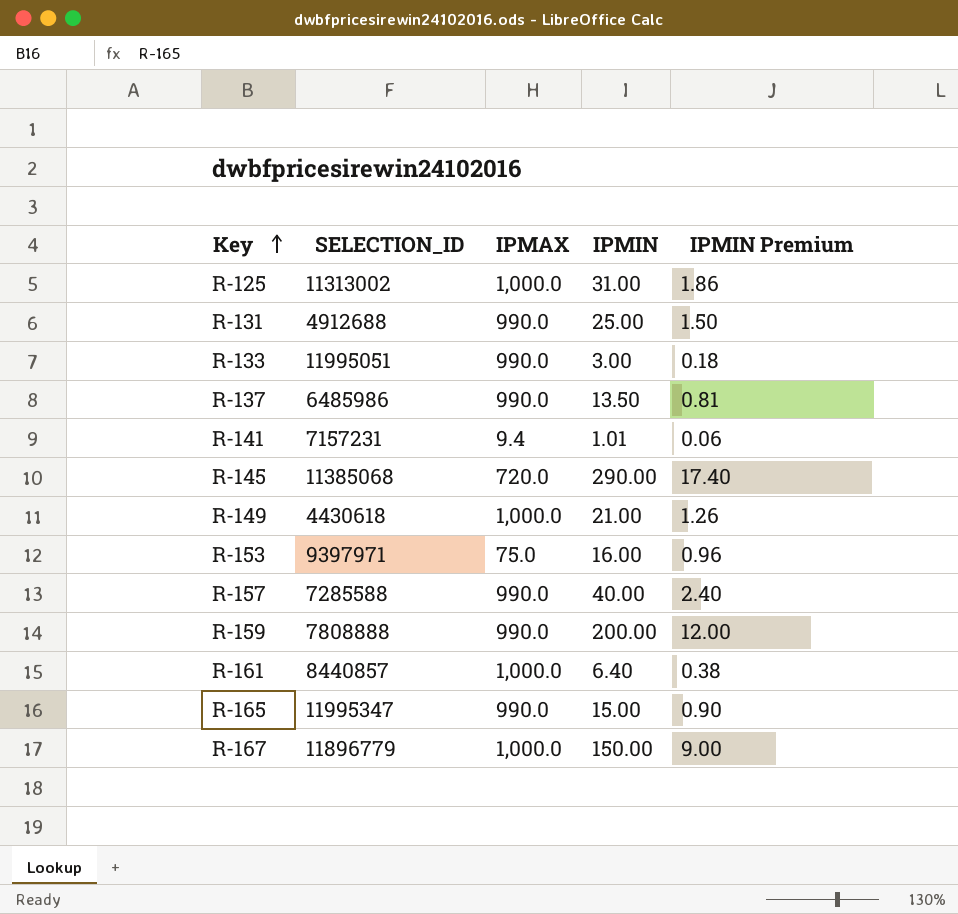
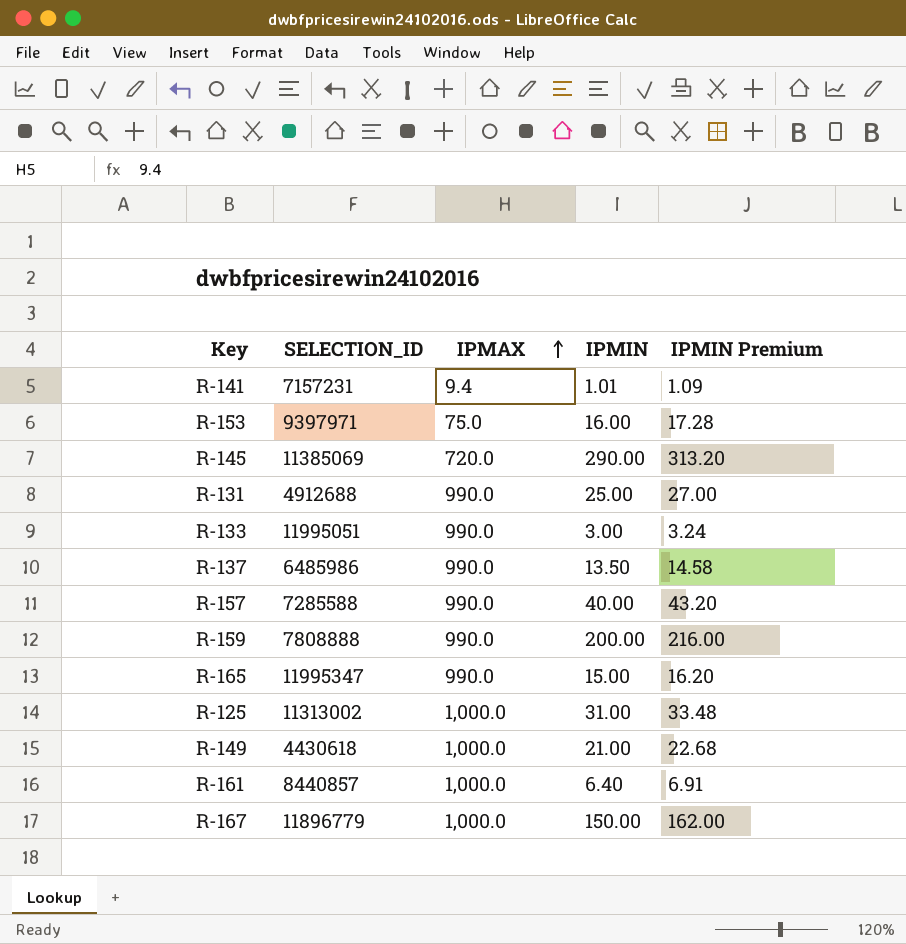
row order: Key ascending -> IPMAX ascending
column IPMIN Premium | formula: [IPMIN] * 0.06 -> [IPMIN] * 1.08
R-145 | SELECTION_ID: 11385068 -> 11385069

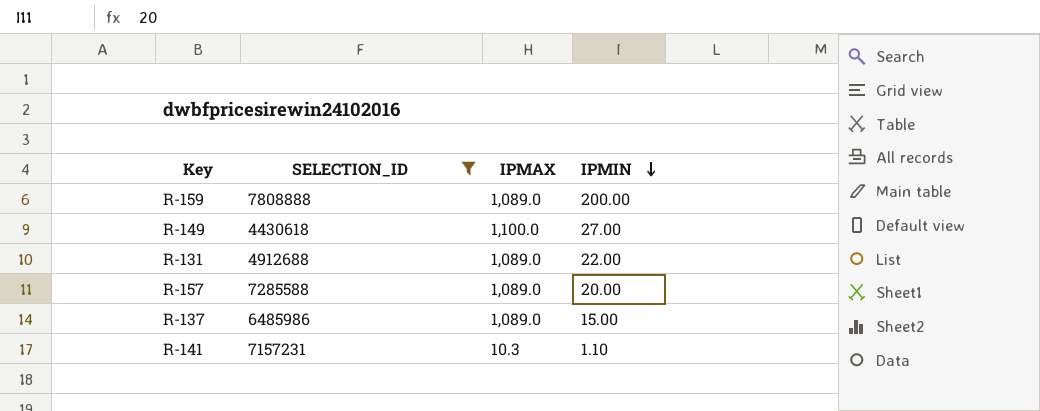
filter: none -> SELECTION_ID <= 7808888
row order: IPMAX ascending -> IPMIN descending
column IPMIN Premium | formula: [IPMIN] * 1.08 -> none
R-159 | IPMAX: 990.0 -> 1,089.0
R-149 | IPMAX: 1,000.0 -> 1,100.0
R-149 | IPMIN: 21.00 -> 27.00
R-131 | IPMAX: 990.0 -> 1,089.0
R-131 | IPMIN: 25.00 -> 22.00
R-157 | IPMAX: 990.0 -> 1,089.0
R-157 | IPMIN: 40.00 -> 20.00
R-137 | IPMAX: 990.0 -> 1,089.0
R-137 | IPMIN: 13.50 -> 15.00
R-141 | IPMAX: 9.4 -> 10.3
R-141 | IPMIN: 1.01 -> 1.10

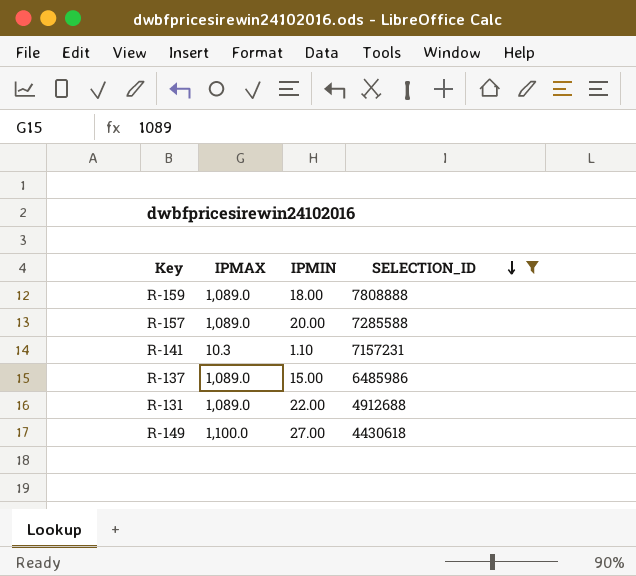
row order: IPMIN descending -> SELECTION_ID descending
column SELECTION_ID | position: 2 -> 4
R-159 | IPMIN: 200.00 -> 18.00

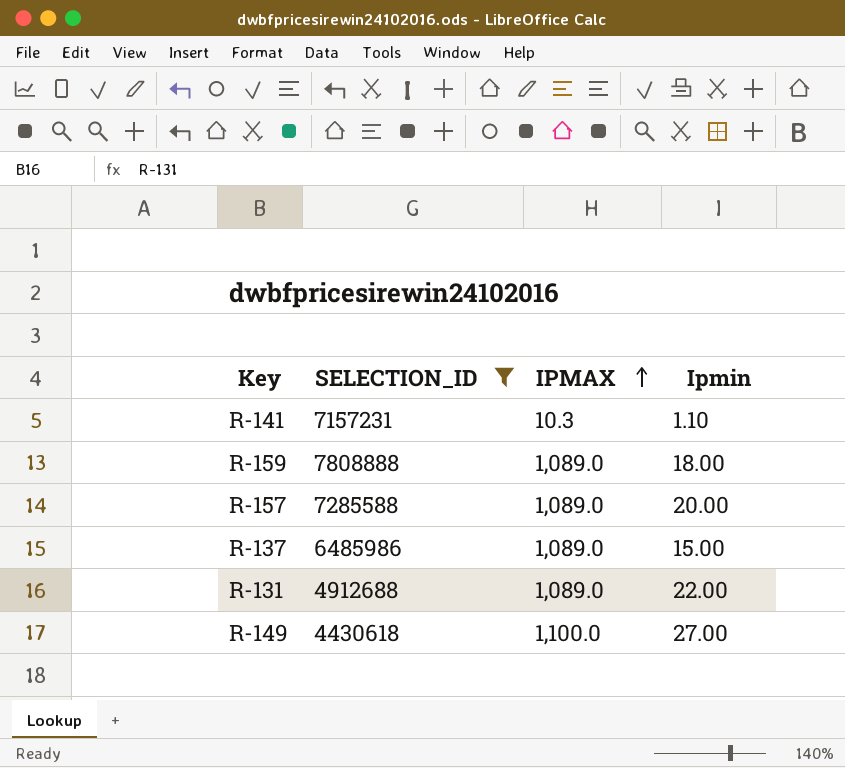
row order: SELECTION_ID descending -> IPMAX ascending
column SELECTION_ID | position: 4 -> 2
column name: IPMIN -> Ipmin

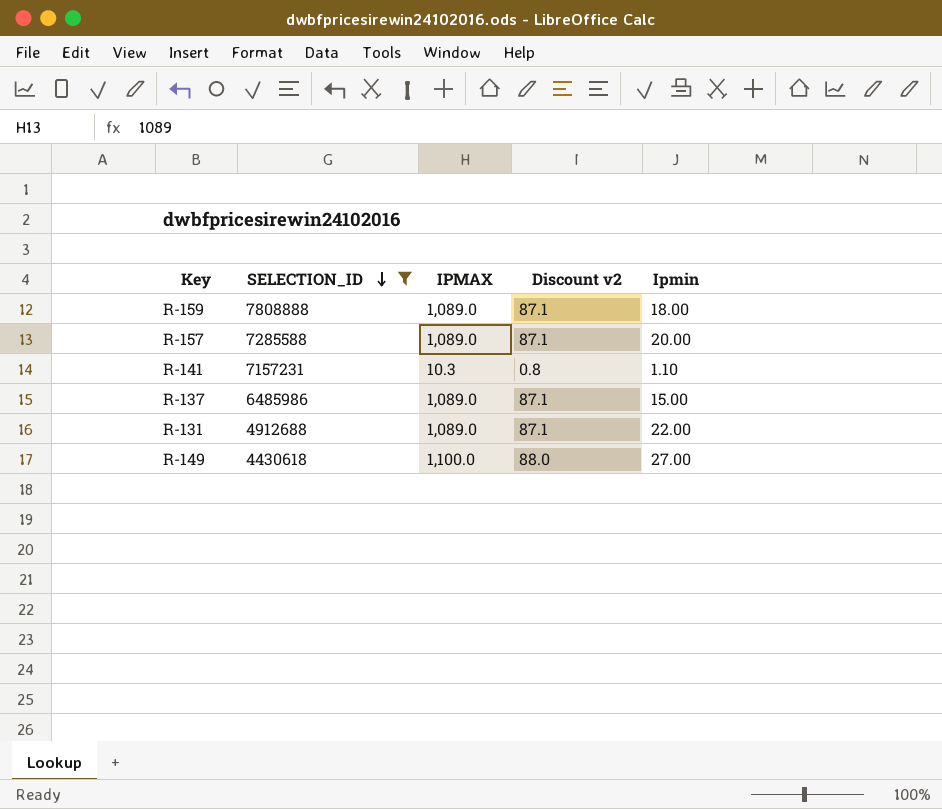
row order: IPMAX ascending -> SELECTION_ID descending
column Discount v2 | formula: none -> [IPMAX] * 0.08

